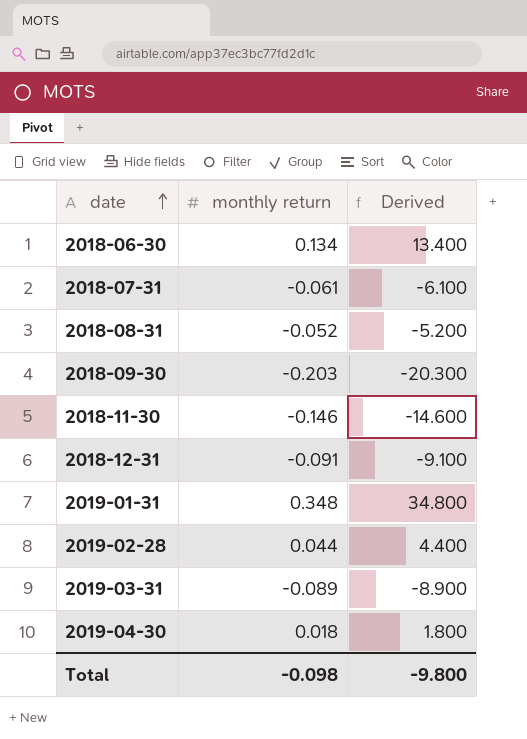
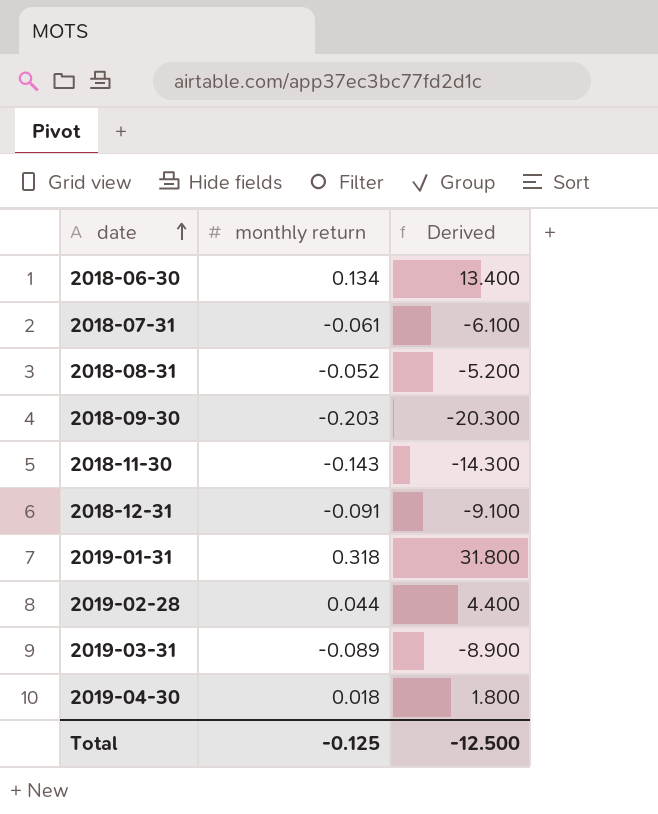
2018-11-30 | monthly return: -0.146 -> -0.143
2018-11-30 | Derived: -14.600 -> -14.300
2019-01-31 | monthly return: 0.348 -> 0.318
2019-01-31 | Derived: 34.800 -> 31.800
Total | monthly return: -0.098 -> -0.125
Total | Derived: -9.800 -> -12.500

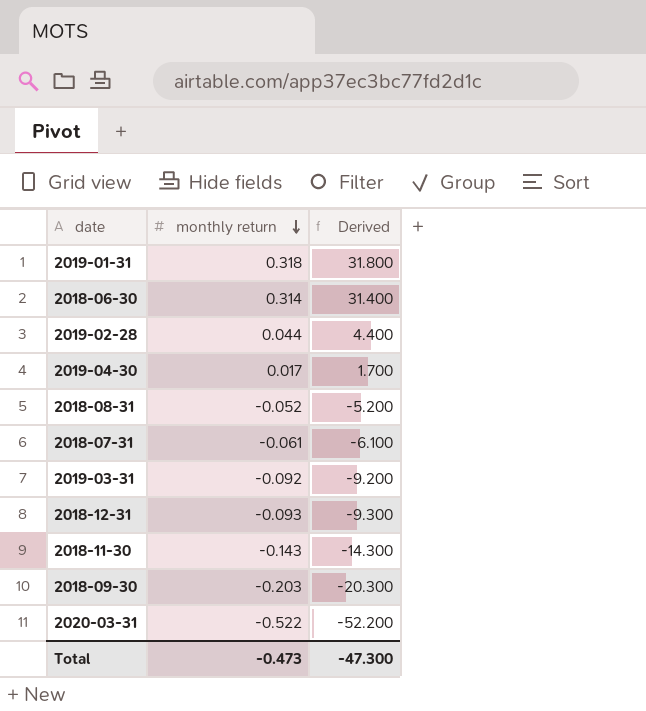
row order: date ascending -> monthly return descending
2018-06-30 | monthly return: 0.134 -> 0.314
2018-06-30 | Derived: 13.400 -> 31.400
2019-04-30 | monthly return: 0.018 -> 0.017
2019-04-30 | Derived: 1.800 -> 1.700
2019-03-31 | monthly return: -0.089 -> -0.092
2019-03-31 | Derived: -8.900 -> -9.200
2018-12-31 | monthly return: -0.091 -> -0.093
2018-12-31 | Derived: -9.100 -> -9.300
row 2020-03-31: none -> -0.522 | -52.200
Total | monthly return: -0.125 -> -0.473
Total | Derived: -12.500 -> -47.300

